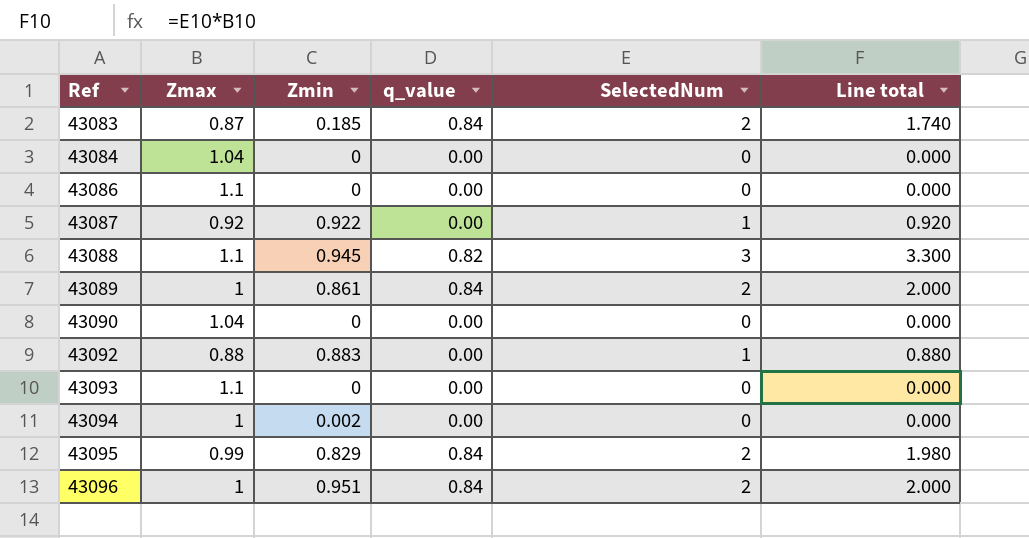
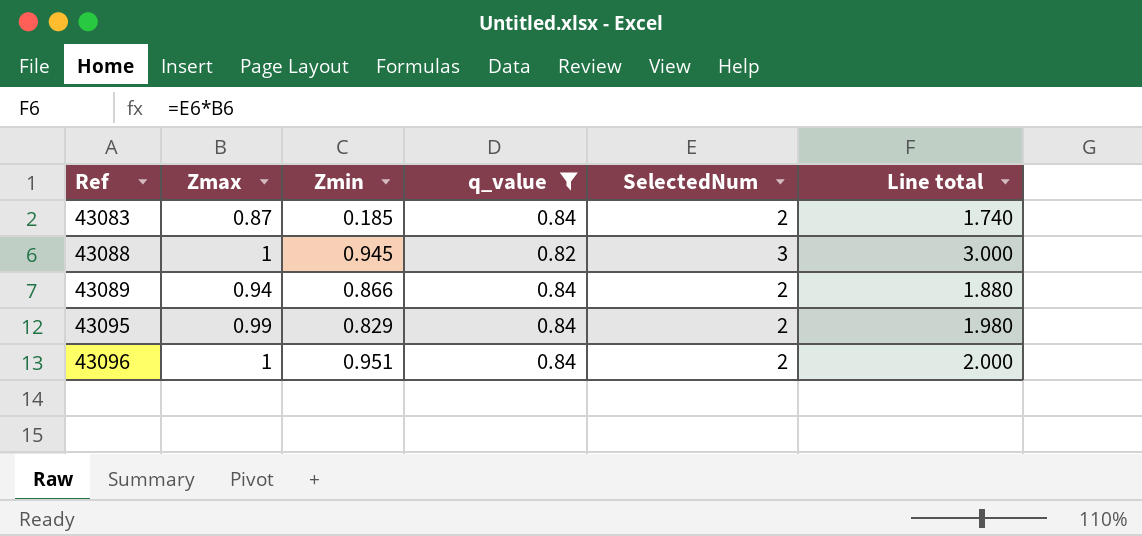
filter: none -> q_value != 0.00
43088 | Zmax: 1.1 -> 1
43088 | Line total: 3.300 -> 3.000
43089 | Zmax: 1 -> 0.94
43089 | Zmin: 0.861 -> 0.866
43089 | Line total: 2.000 -> 1.880

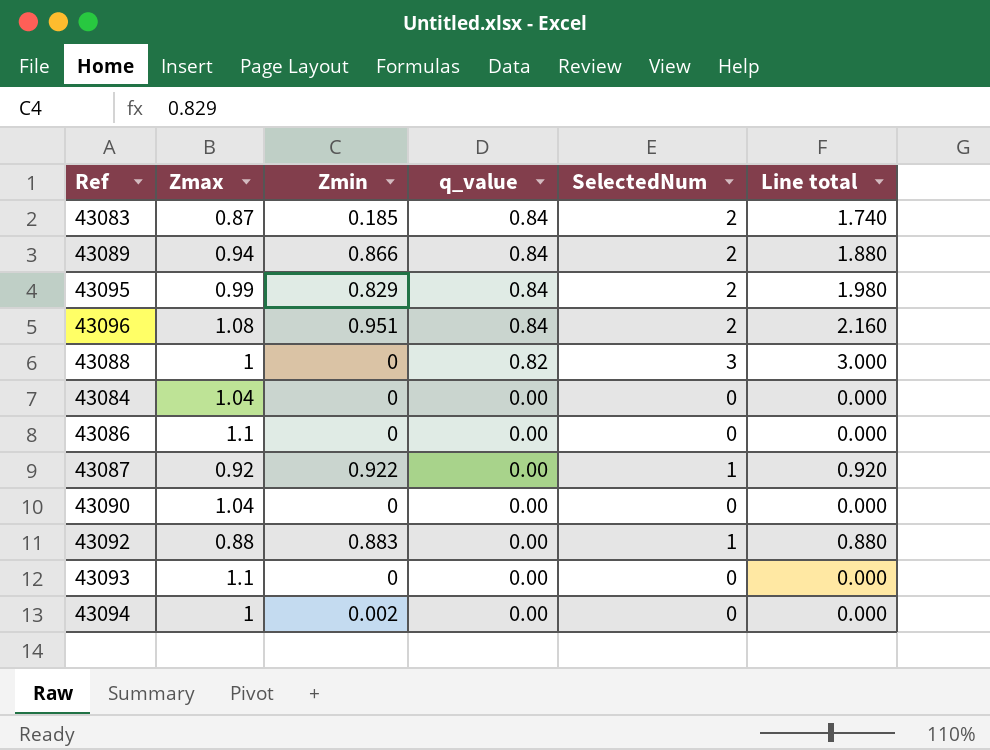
filter: q_value != 0.00 -> none
row order: Ref ascending -> q_value descending
43096 | Zmax: 1 -> 1.08
43096 | Line total: 2.000 -> 2.160
43088 | Zmin: 0.945 -> 0

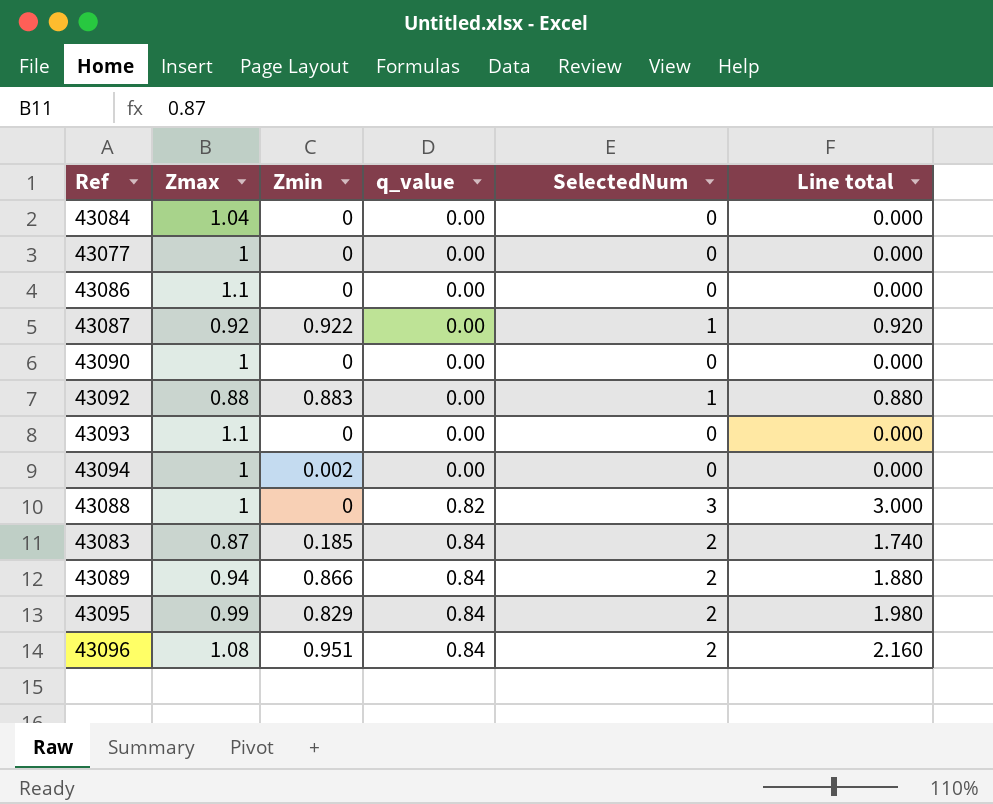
row order: q_value descending -> q_value ascending
row 43077: none -> 1 | 0 | 0.00 | 0 | 0.000
43090 | Zmax: 1.04 -> 1

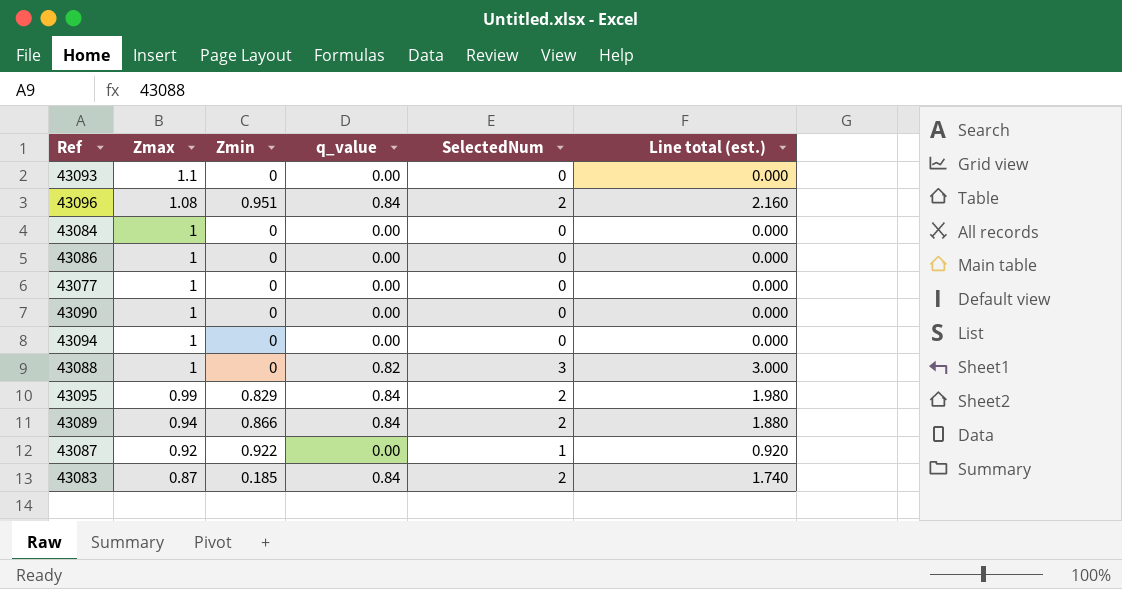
row order: q_value ascending -> Zmax descending
column name: Line total -> Line total (est.)
row 43092: 0.88 | 0.883 | 0.00 | 1 | 0.880 -> none
43084 | Zmax: 1.04 -> 1
43086 | Zmax: 1.1 -> 1
43094 | Zmin: 0.002 -> 0

